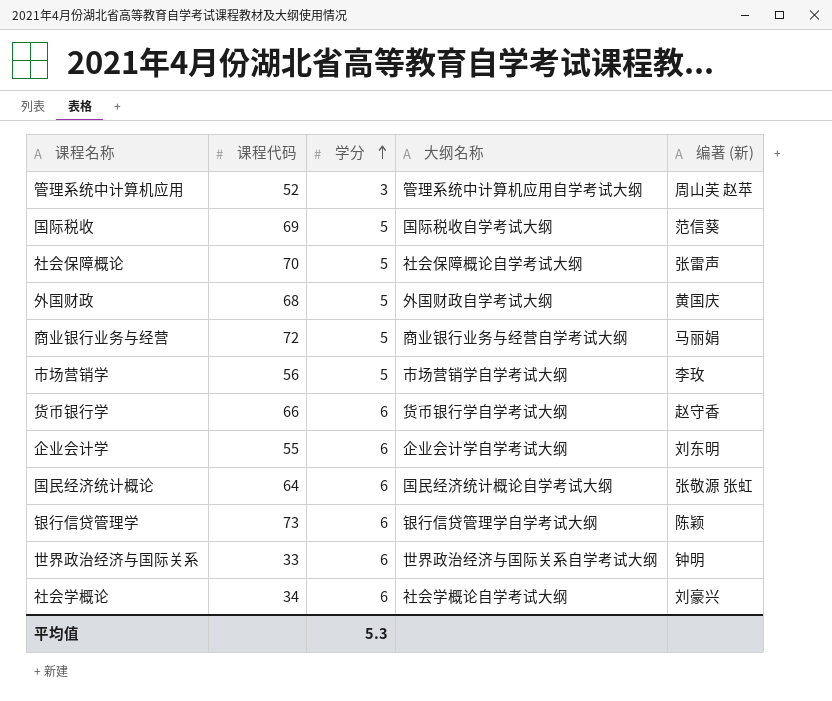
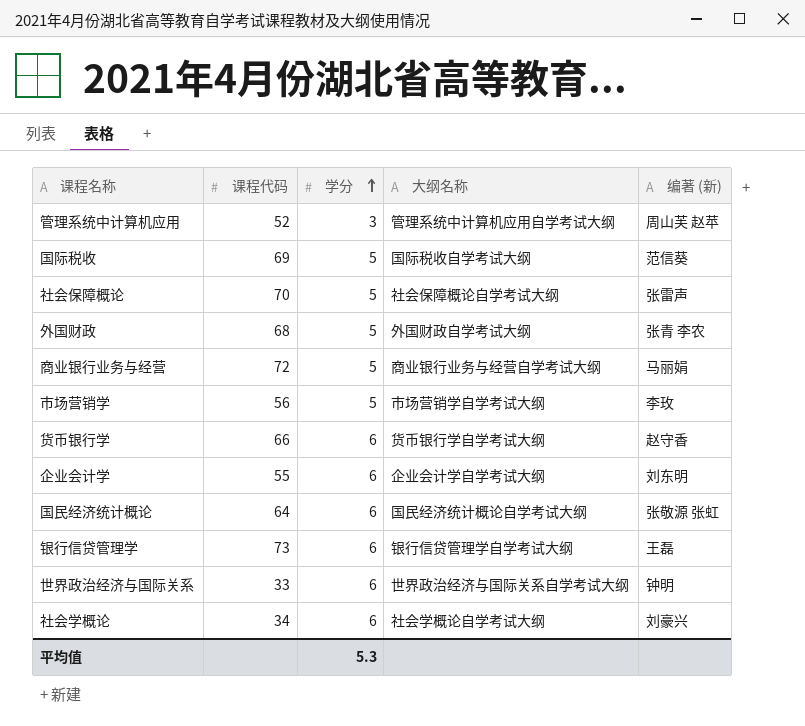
外国财政 | 编著 (新): 黄国庆 -> 张青 李农
银行信贷管理学 | 编著 (新): 陈颖 -> 王磊

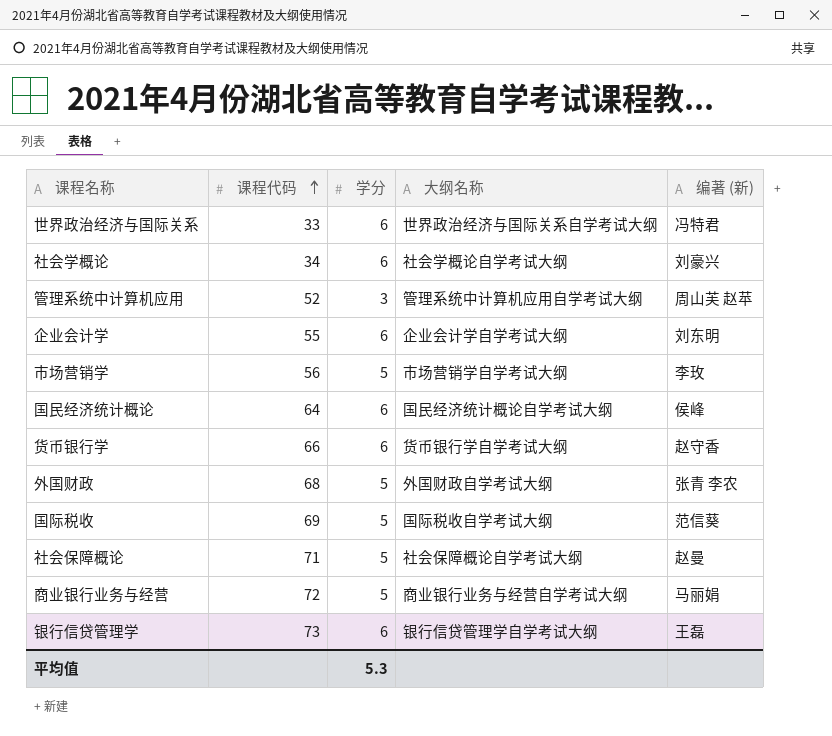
row order: 学分 ascending -> 课程代码 ascending
世界政治经济与国际关系 | 编著 (新): 钟明 -> 冯特君
国民经济统计概论 | 编著 (新): 张敬源 张虹 -> 侯峰
社会保障概论 | 课程代码: 70 -> 71
社会保障概论 | 编著 (新): 张雷声 -> 赵曼

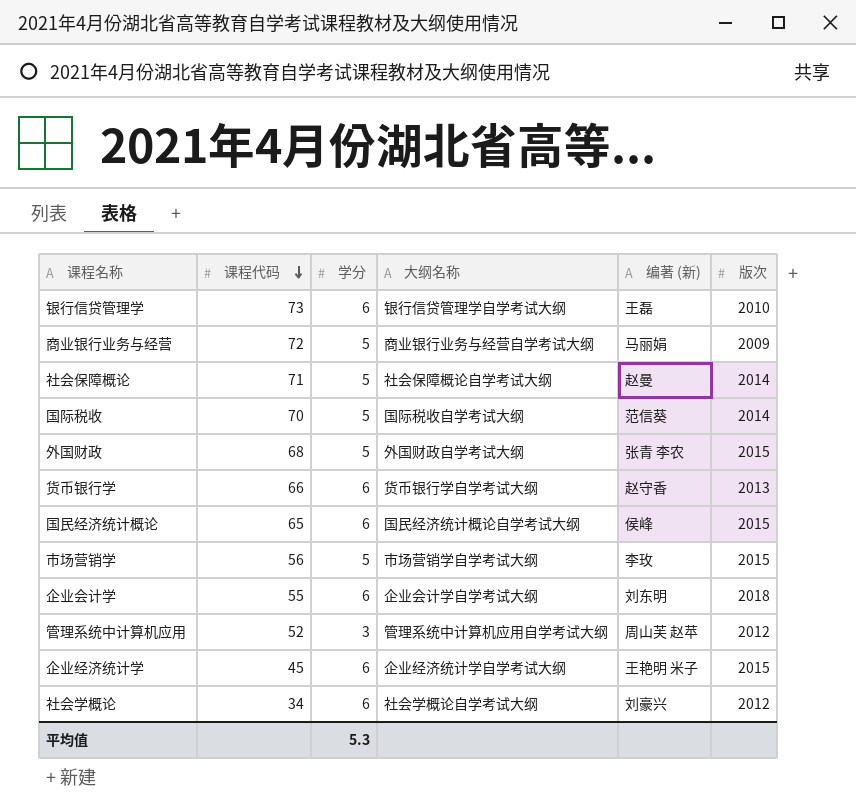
row order: 课程代码 ascending -> 课程代码 descending
column 版次 | position: none -> 6
row 世界政治经济与国际关系: 33 | 6 | 世界政治经济与国际关系自学考试大纲 | 冯特君 -> none
国际税收 | 课程代码: 69 -> 70
国民经济统计概论 | 课程代码: 64 -> 65
row 企业经济统计学: none -> 45 | 6 | 企业经济统计学自学考试大纲 | 王艳明 米子 | 2015

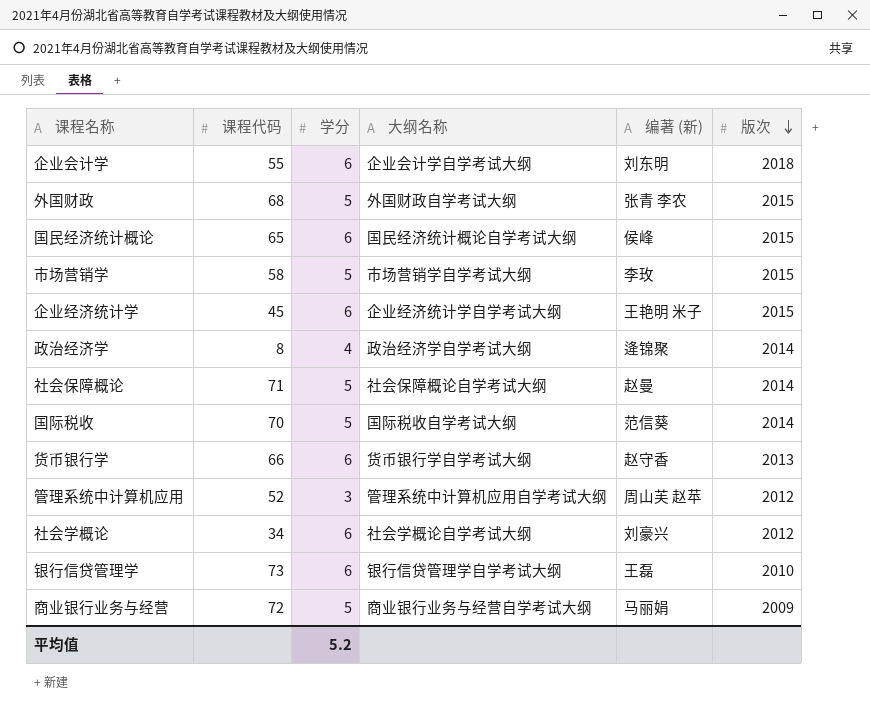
row order: 课程代码 descending -> 版次 descending
市场营销学 | 课程代码: 56 -> 58
row 政治经济学: none -> 8 | 4 | 政治经济学自学考试大纲 | 逄锦聚 | 2014
平均值 | 学分: 5.3 -> 5.2

